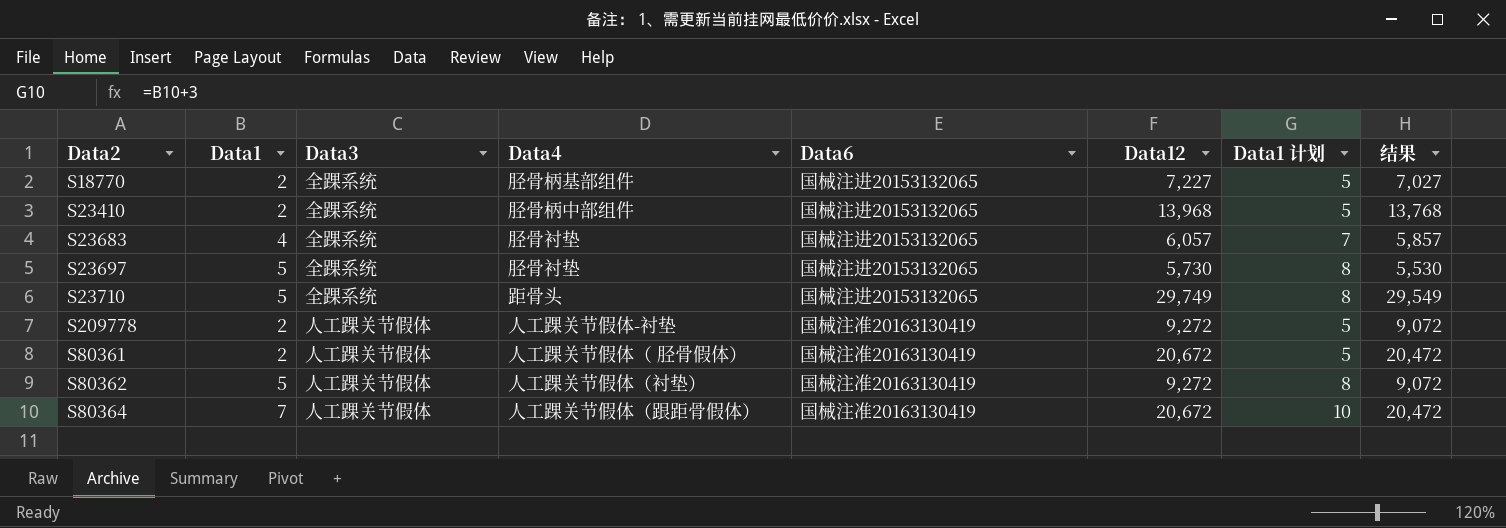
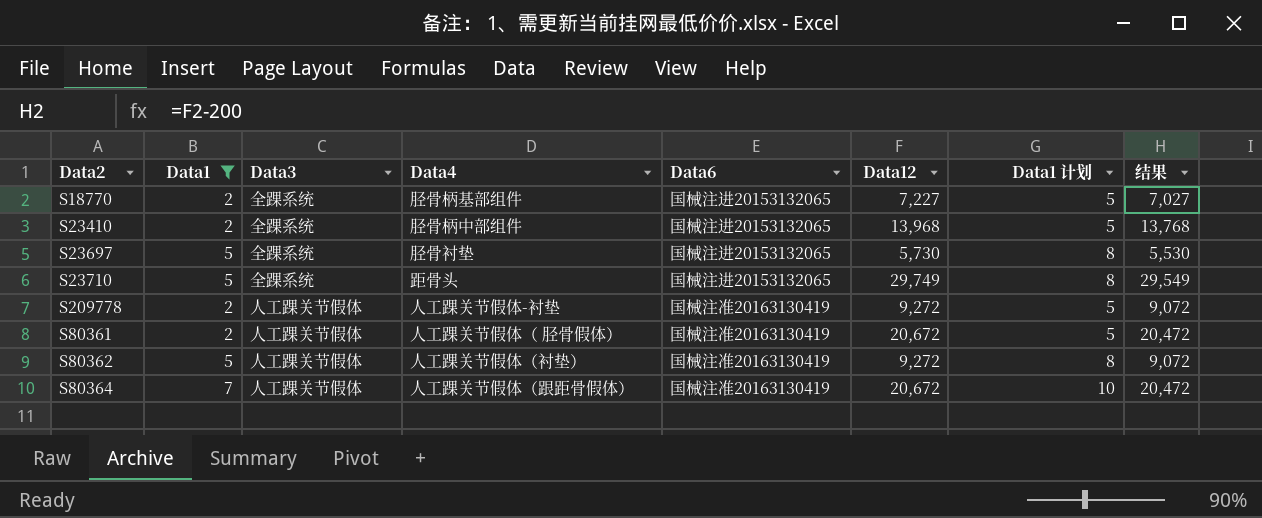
filter: none -> Data1 != 4

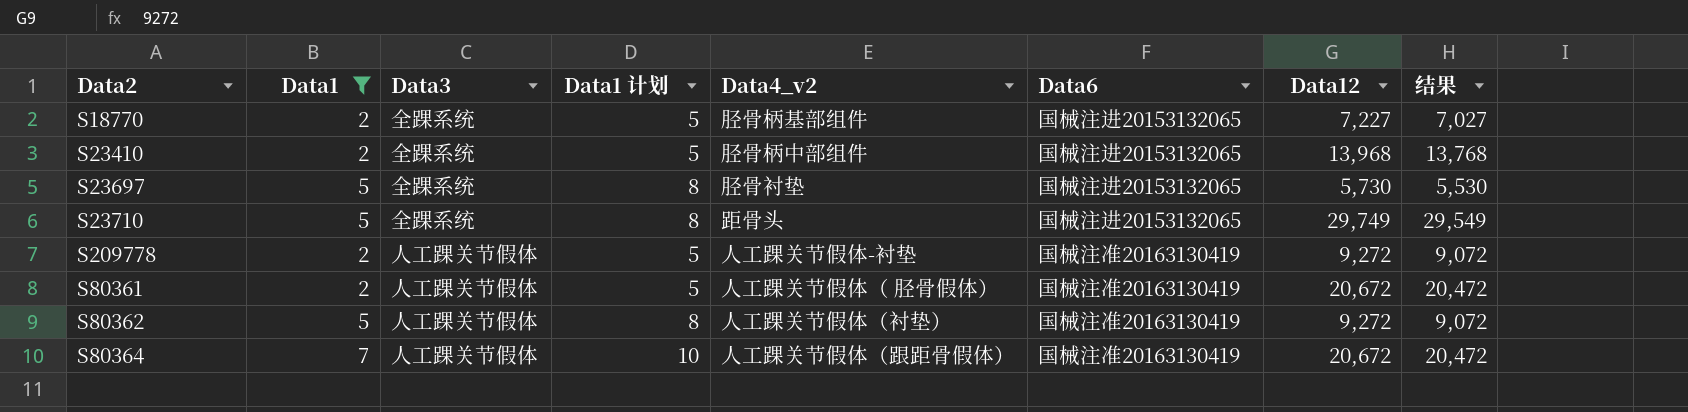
column Data1 计划 | position: 7 -> 4
column name: Data4 -> Data4_v2

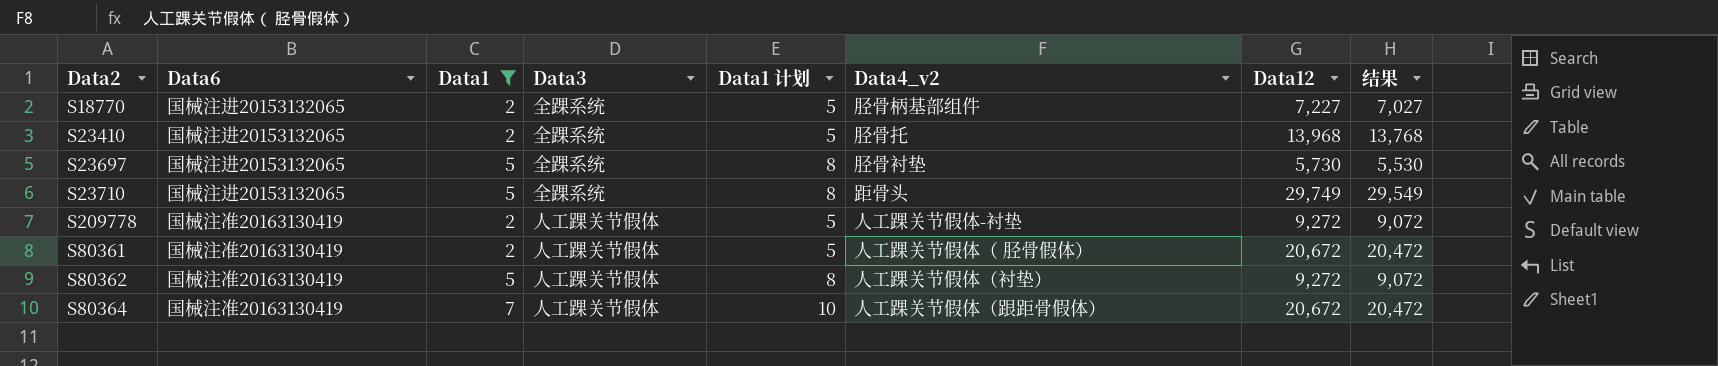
column Data6 | position: 6 -> 2
S23410 | Data4_v2: 胫骨柄中部组件 -> 胫骨托

